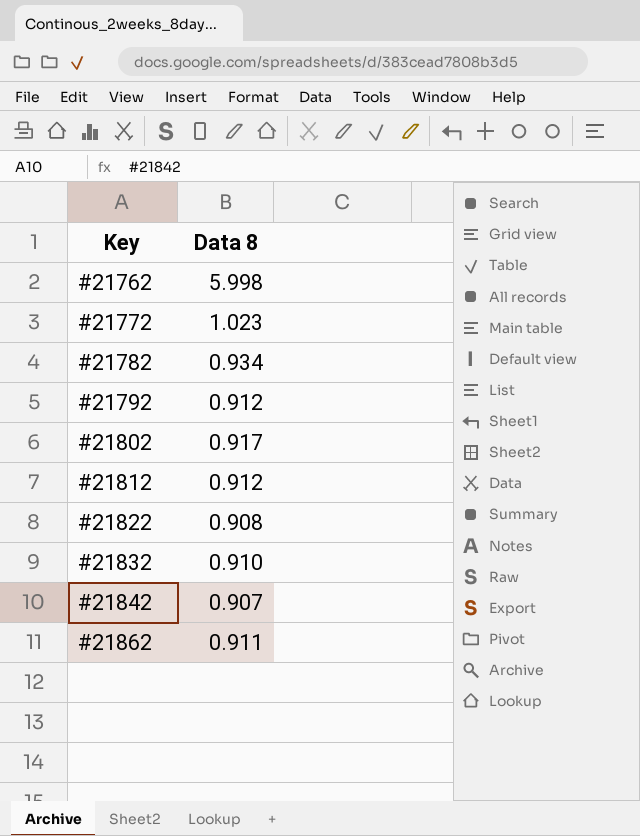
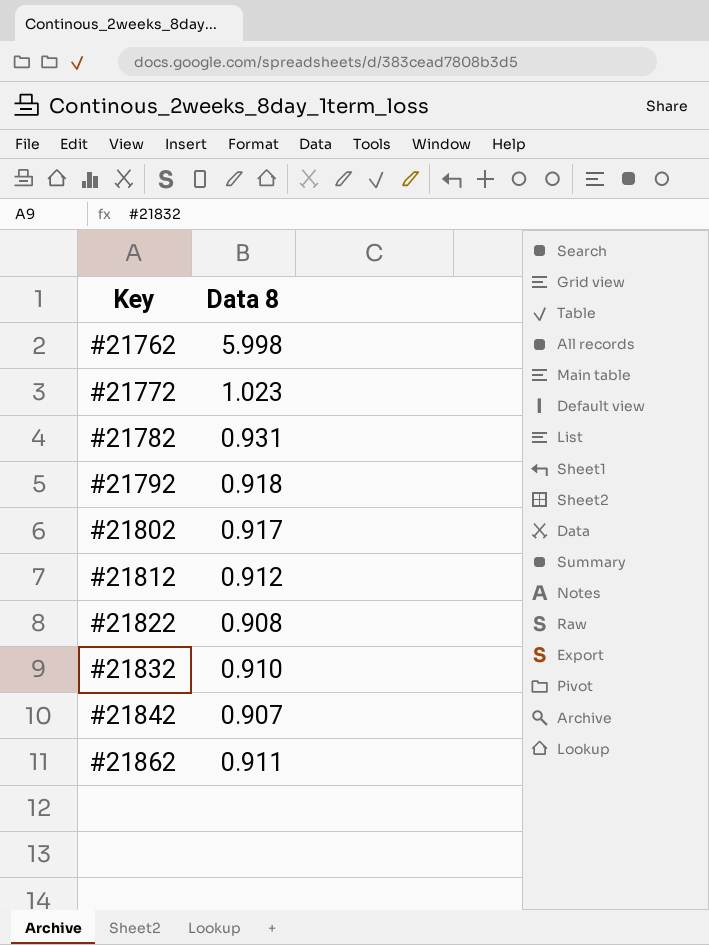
#21782 | Data 8: 0.934 -> 0.931
#21792 | Data 8: 0.912 -> 0.918

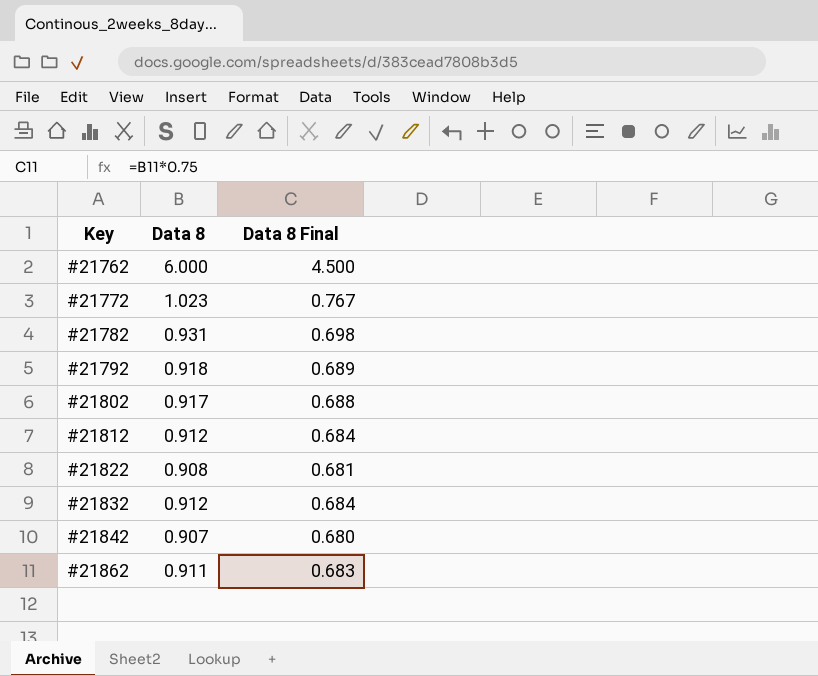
column Data 8 Final | formula: none -> [Data 8] * 0.75
#21762 | Data 8: 5.998 -> 6.000
#21832 | Data 8: 0.910 -> 0.912

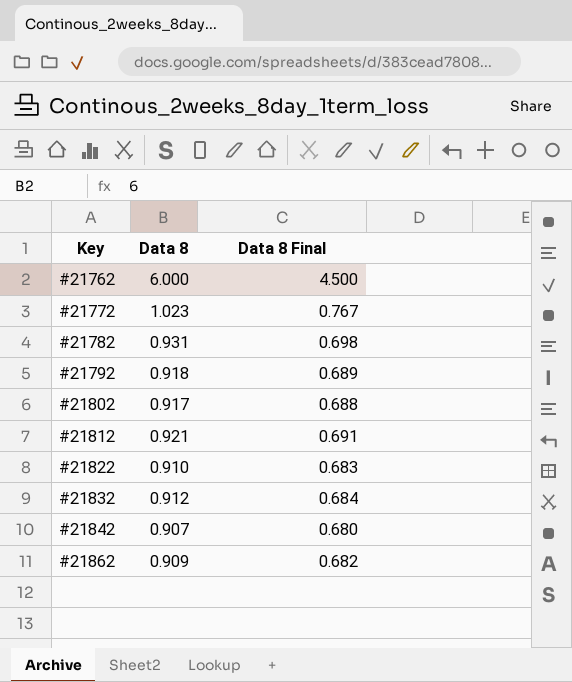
#21812 | Data 8: 0.912 -> 0.921
#21812 | Data 8 Final: 0.684 -> 0.691
#21822 | Data 8: 0.908 -> 0.910
#21822 | Data 8 Final: 0.681 -> 0.683
#21862 | Data 8: 0.911 -> 0.909
#21862 | Data 8 Final: 0.683 -> 0.682

